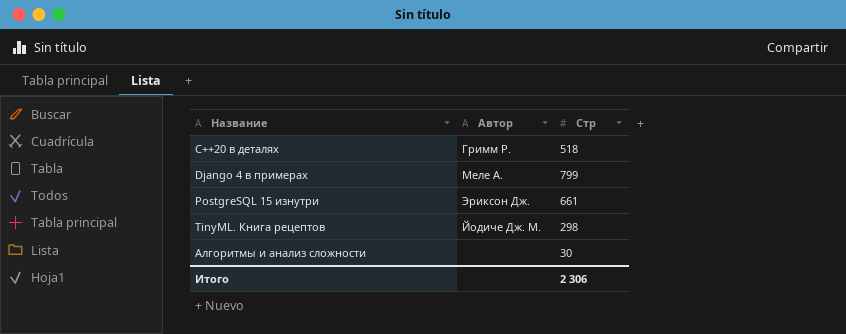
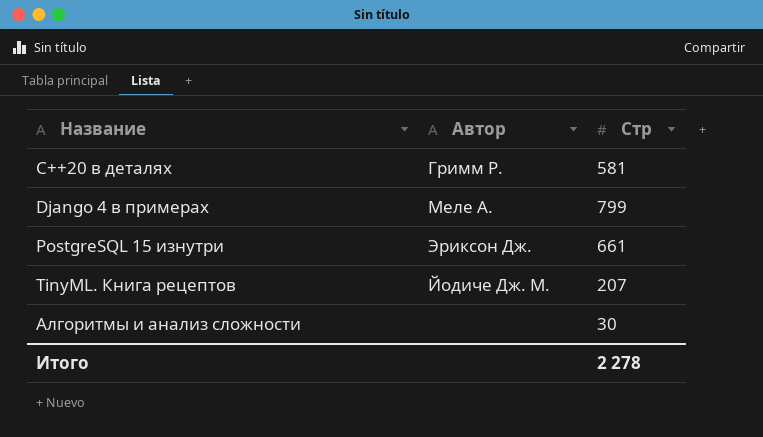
C++20 в деталях | Стр: 518 -> 581
TinyML. Книга рецептов | Стр: 298 -> 207
Итого | Стр: 2 306 -> 2 278

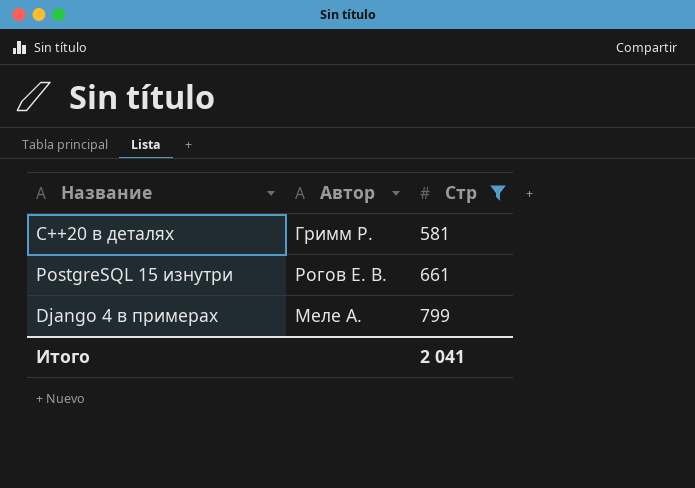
filter: none -> Стр >= 581
row order: Название ascending -> Стр ascending
PostgreSQL 15 изнутри | Автор: Эриксон Дж. -> Рогов Е. В.
Итого | Стр: 2 278 -> 2 041

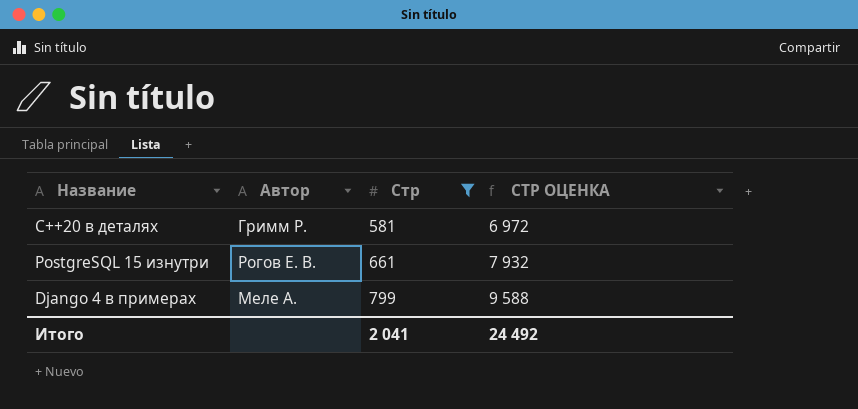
column СТР ОЦЕНКА | formula: none -> [Стр] * 12

